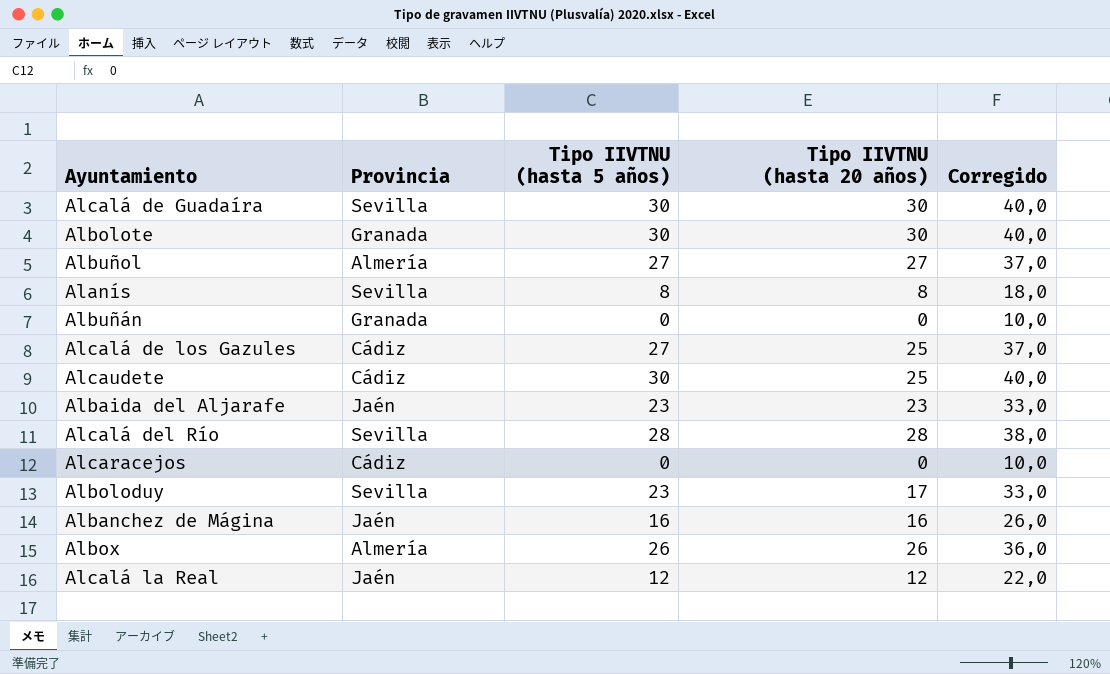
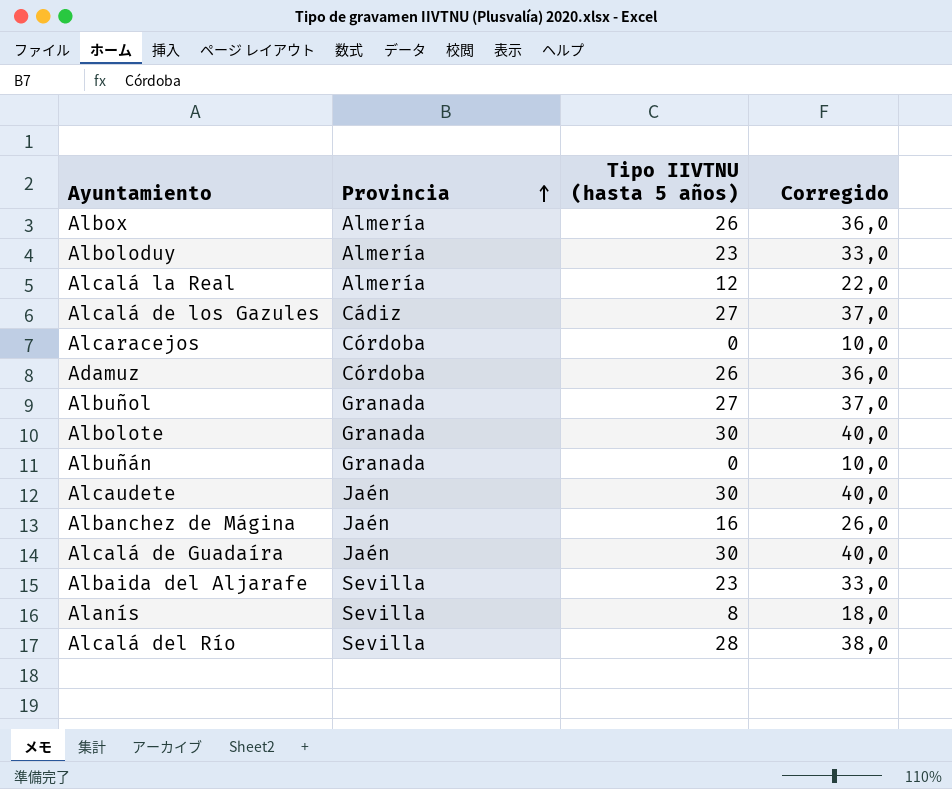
row order: none -> Provincia ascending
column Tipo IIVTNU (hasta 20 años) | position: 4 -> none
Alboloduy | Provincia: Sevilla -> Almería
Alcalá la Real | Provincia: Jaén -> Almería
Alcaracejos | Provincia: Cádiz -> Córdoba
row Adamuz: none -> Córdoba | 26 | 36,0
Albuñol | Provincia: Almería -> Granada
Alcaudete | Provincia: Cádiz -> Jaén
Alcalá de Guadaíra | Provincia: Sevilla -> Jaén
Albaida del Aljarafe | Provincia: Jaén -> Sevilla

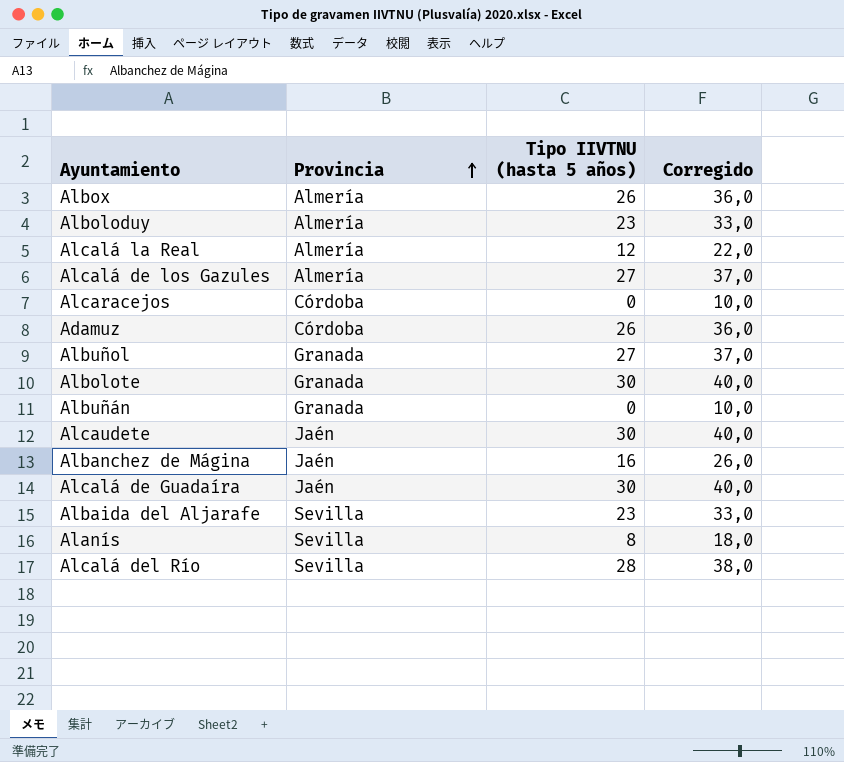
Alcalá de los Gazules | Provincia: Cádiz -> Almería

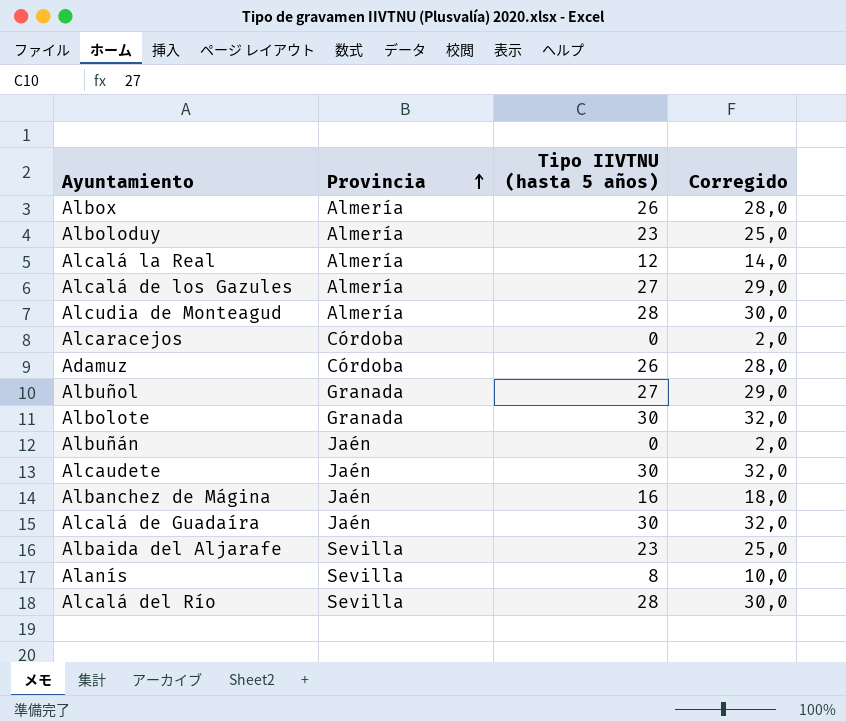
column Corregido | formula: [Tipo IIVTNU (hasta 5 años)] + 10 -> [Tipo IIVTNU (hasta 5 años)] + 2
row Alcudia de Monteagud: none -> Almería | 28 | 30,0
Albuñán | Provincia: Granada -> Jaén

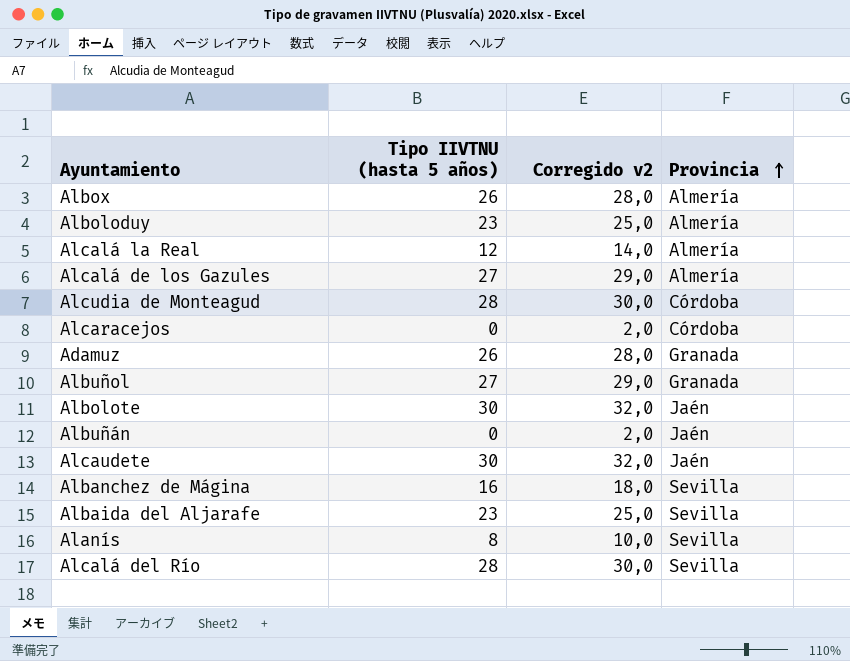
column name: Corregido -> Corregido v2
column Provincia | position: 2 -> 4
row Alcalá de Guadaíra: Jaén | 30 | 32,0 -> none
Alcudia de Monteagud | Provincia: Almería -> Córdoba
Adamuz | Provincia: Córdoba -> Granada
Albolote | Provincia: Granada -> Jaén
Albanchez de Mágina | Provincia: Jaén -> Sevilla

